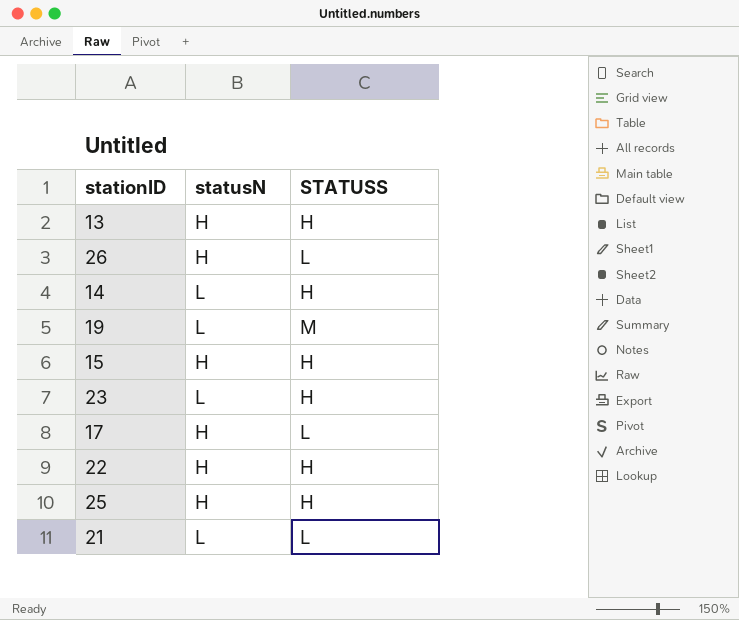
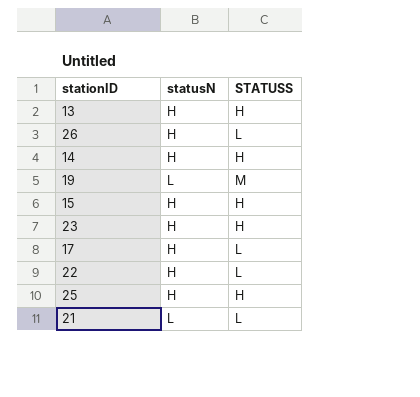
14 | statusN: L -> H
23 | statusN: L -> H
22 | STATUSS: H -> L

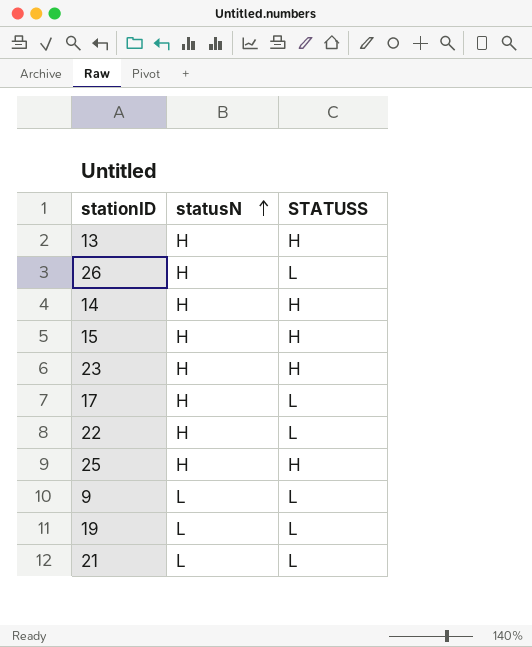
row order: none -> statusN ascending
row 9: none -> L | L
19 | STATUSS: M -> L

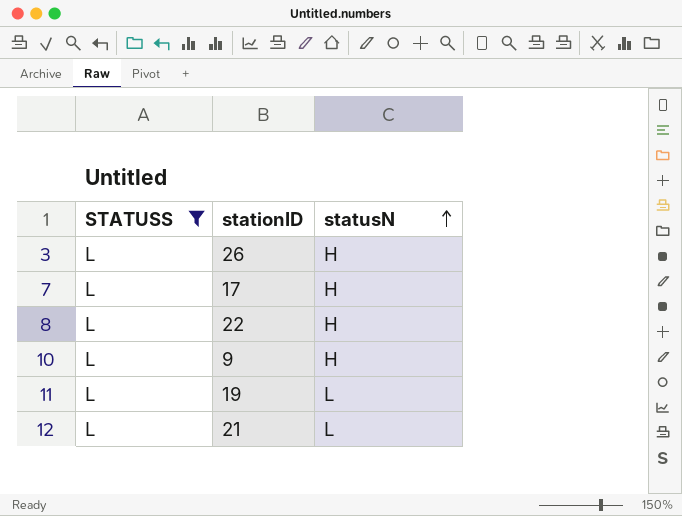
filter: none -> STATUSS = L
column STATUSS | position: 3 -> 1
9 | statusN: L -> H

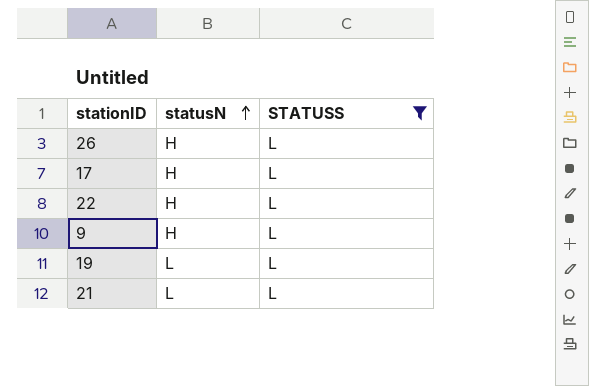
column STATUSS | position: 1 -> 3

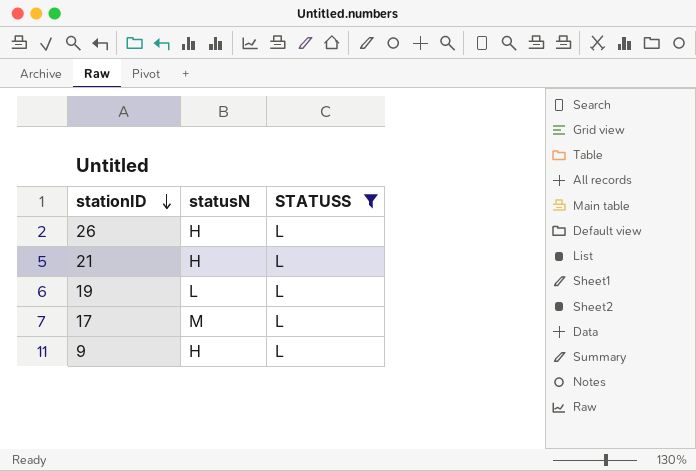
row order: statusN ascending -> stationID descending
row 22: H | L -> none
21 | statusN: L -> H
17 | statusN: H -> M

